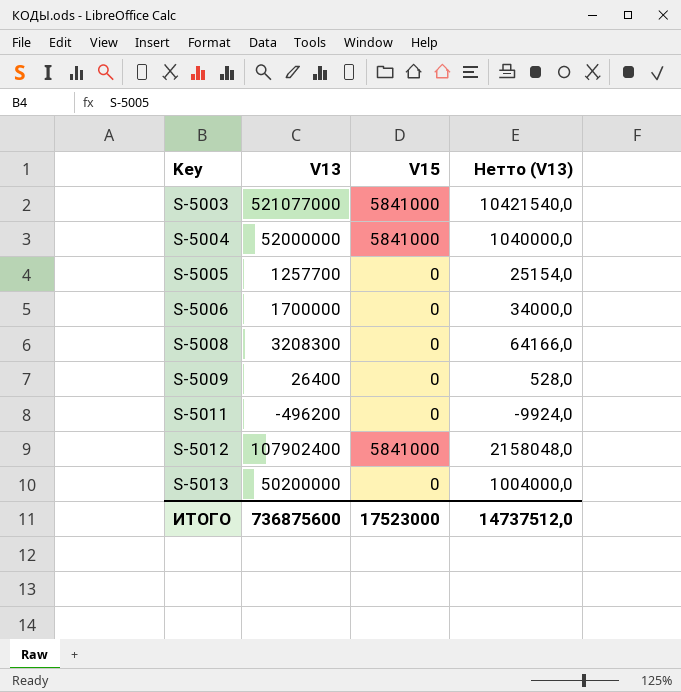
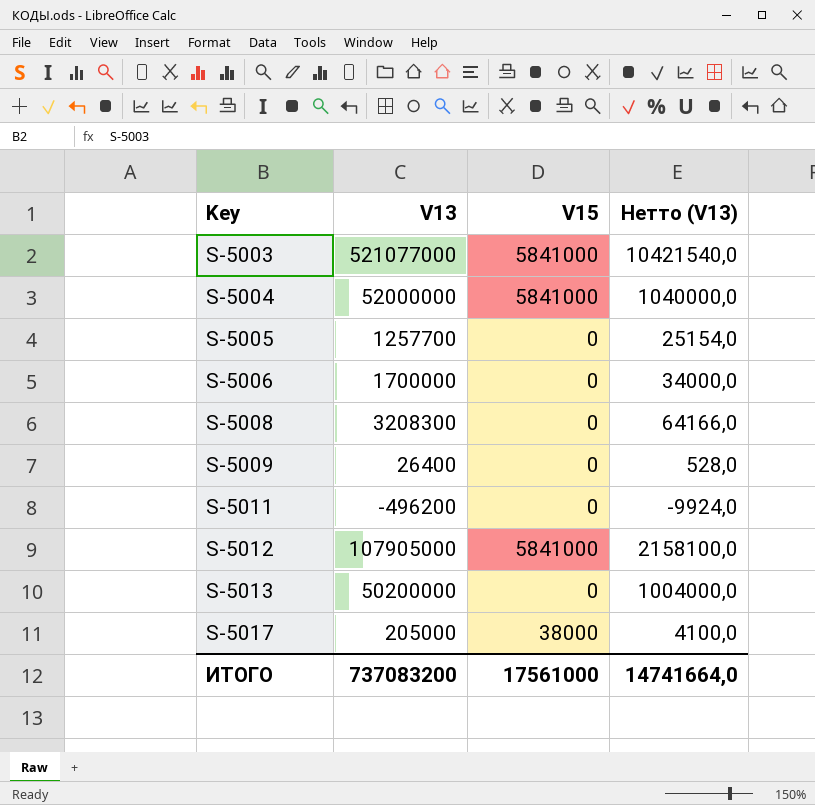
S-5012 | V13: 107902400 -> 107905000
S-5012 | Нетто (V13): 2158048,0 -> 2158100,0
row S-5017: none -> 205000 | 38000 | 4100,0
ИТОГО | V13: 736875600 -> 737083200
ИТОГО | V15: 17523000 -> 17561000
ИТОГО | Нетто (V13): 14737512,0 -> 14741664,0

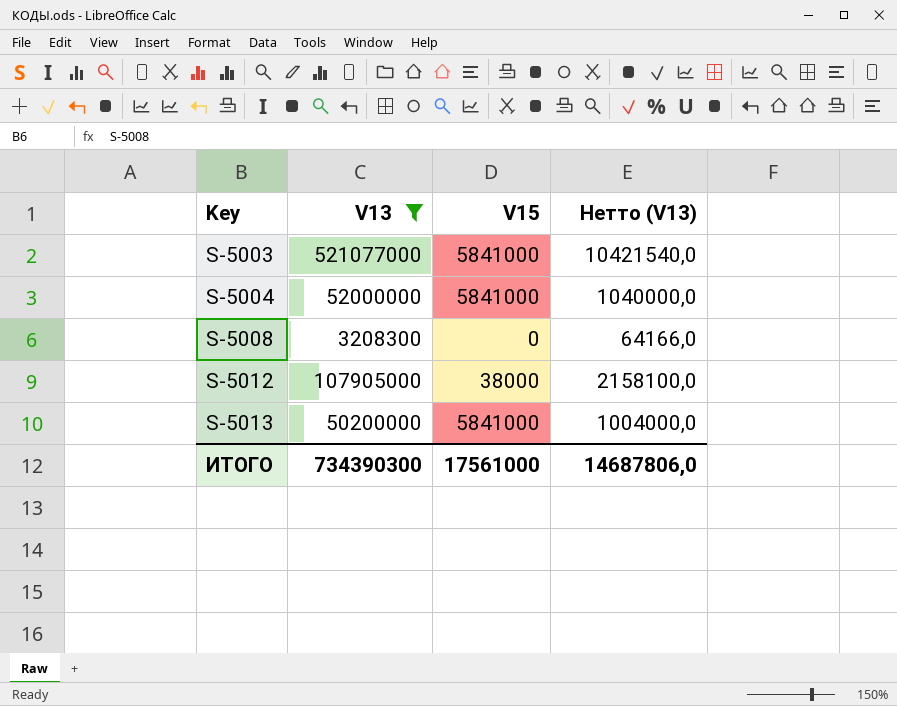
filter: none -> V13 >= 3208300
S-5012 | V15: 5841000 -> 38000
S-5013 | V15: 0 -> 5841000
ИТОГО | V13: 737083200 -> 734390300
ИТОГО | Нетто (V13): 14741664,0 -> 14687806,0

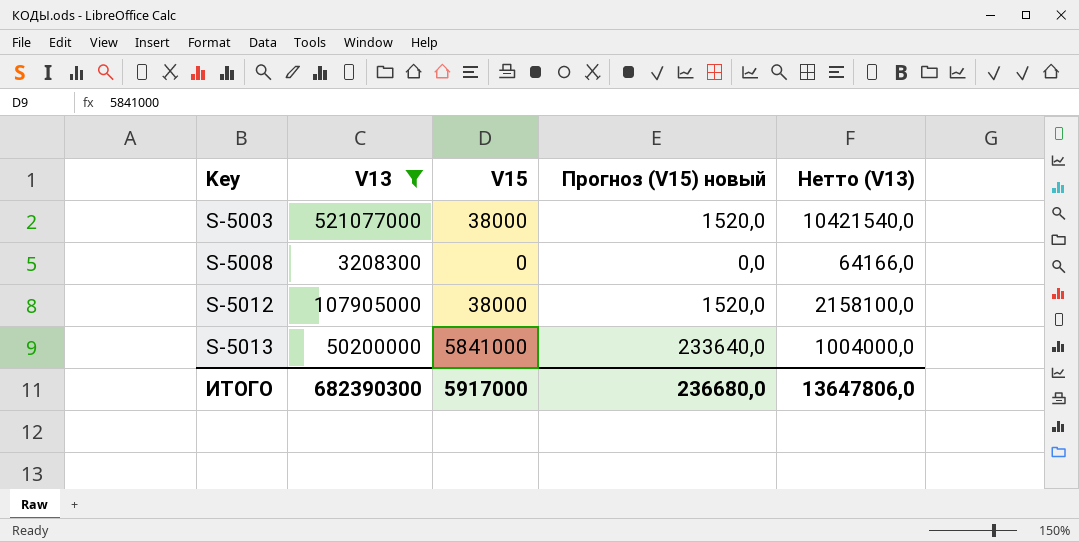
column Прогноз (V15) новый | formula: none -> [V15] * 0,04
row S-5004: 52000000 | 5841000 | 1040000,0 -> none
S-5003 | V15: 5841000 -> 38000
ИТОГО | V13: 734390300 -> 682390300
ИТОГО | V15: 17561000 -> 5917000
ИТОГО | Нетто (V13): 14687806,0 -> 13647806,0

